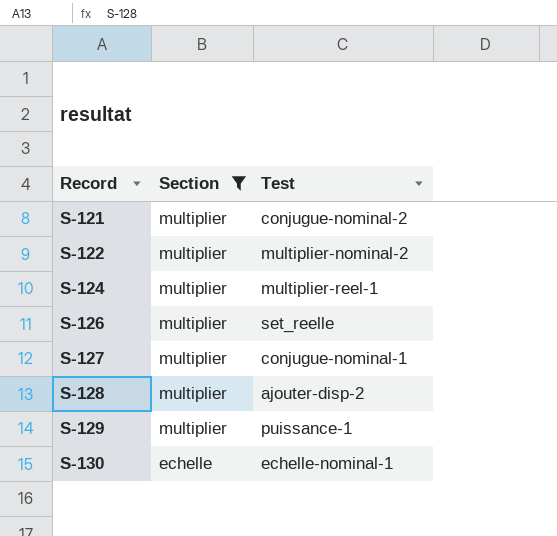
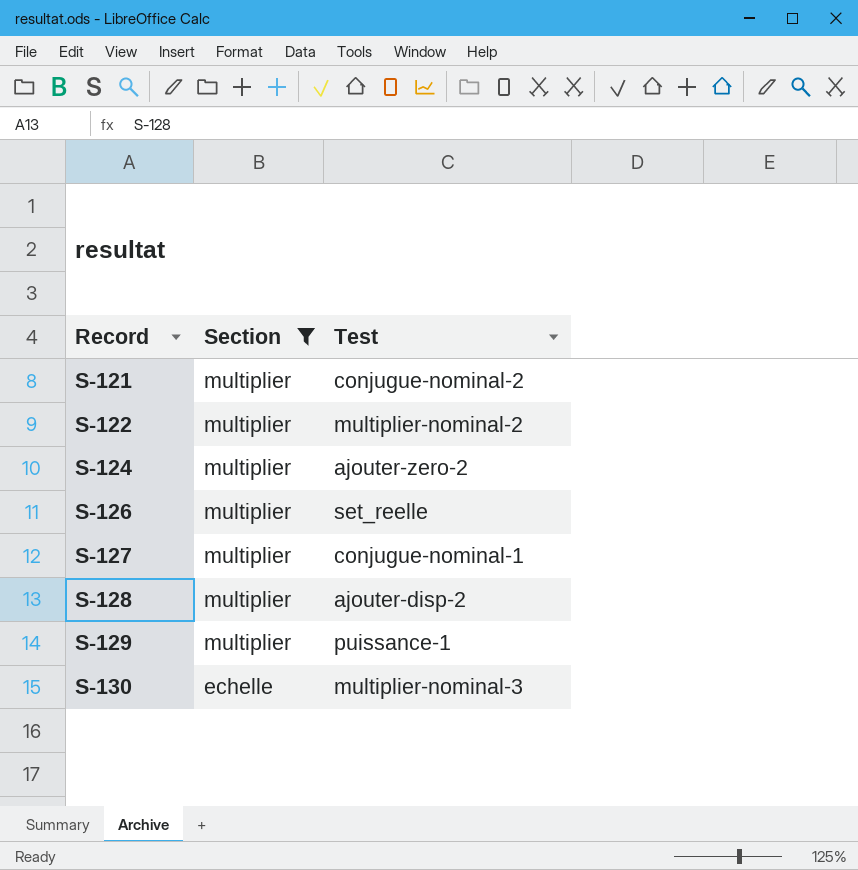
S-124 | Test: multiplier-reel-1 -> ajouter-zero-2
S-130 | Test: echelle-nominal-1 -> multiplier-nominal-3

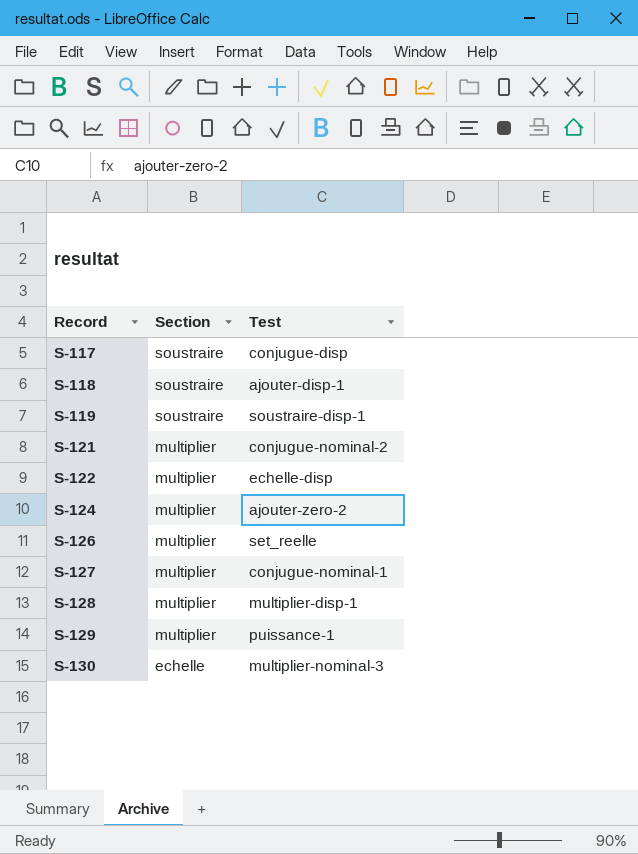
filter: Section != soustraire -> none
S-122 | Test: multiplier-nominal-2 -> echelle-disp
S-128 | Test: ajouter-disp-2 -> multiplier-disp-1

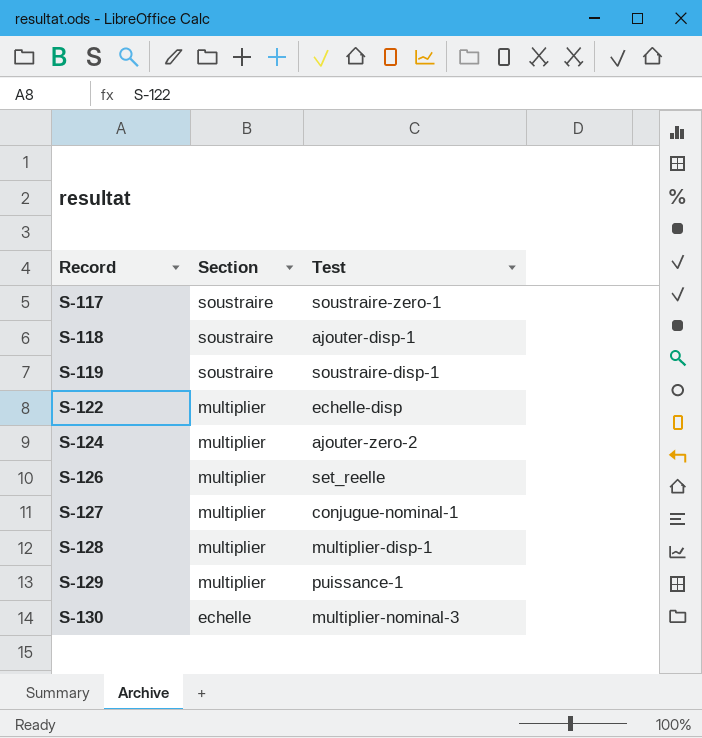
row S-121: multiplier | conjugue-nominal-2 -> none
S-117 | Test: conjugue-disp -> soustraire-zero-1

